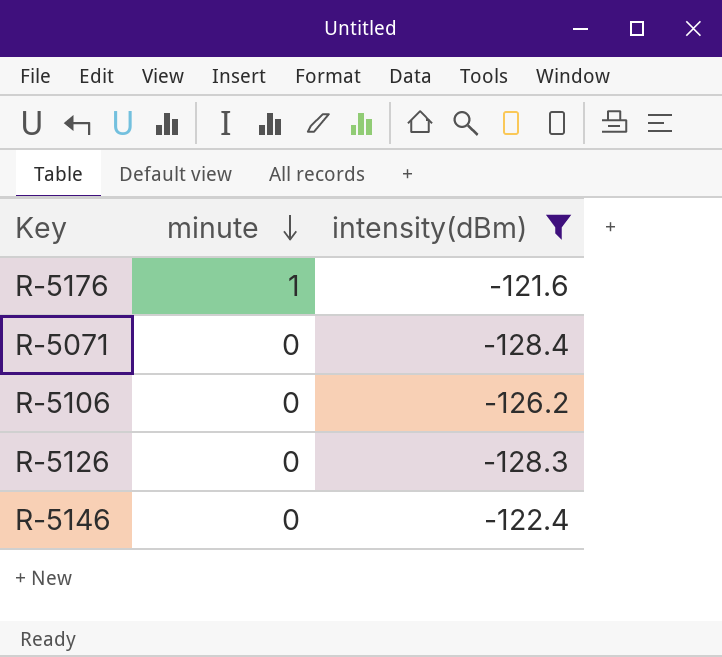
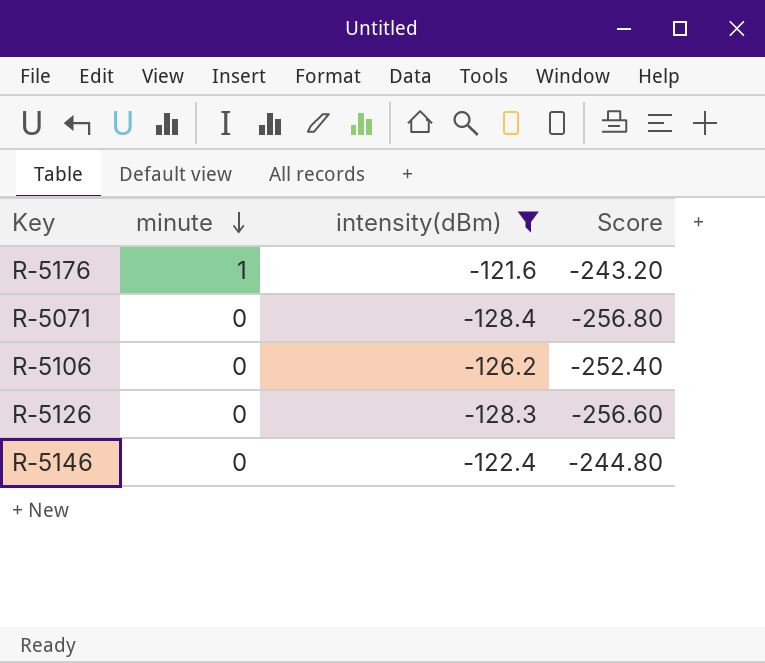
column Score | formula: none -> [intensity(dBm)] * 2

